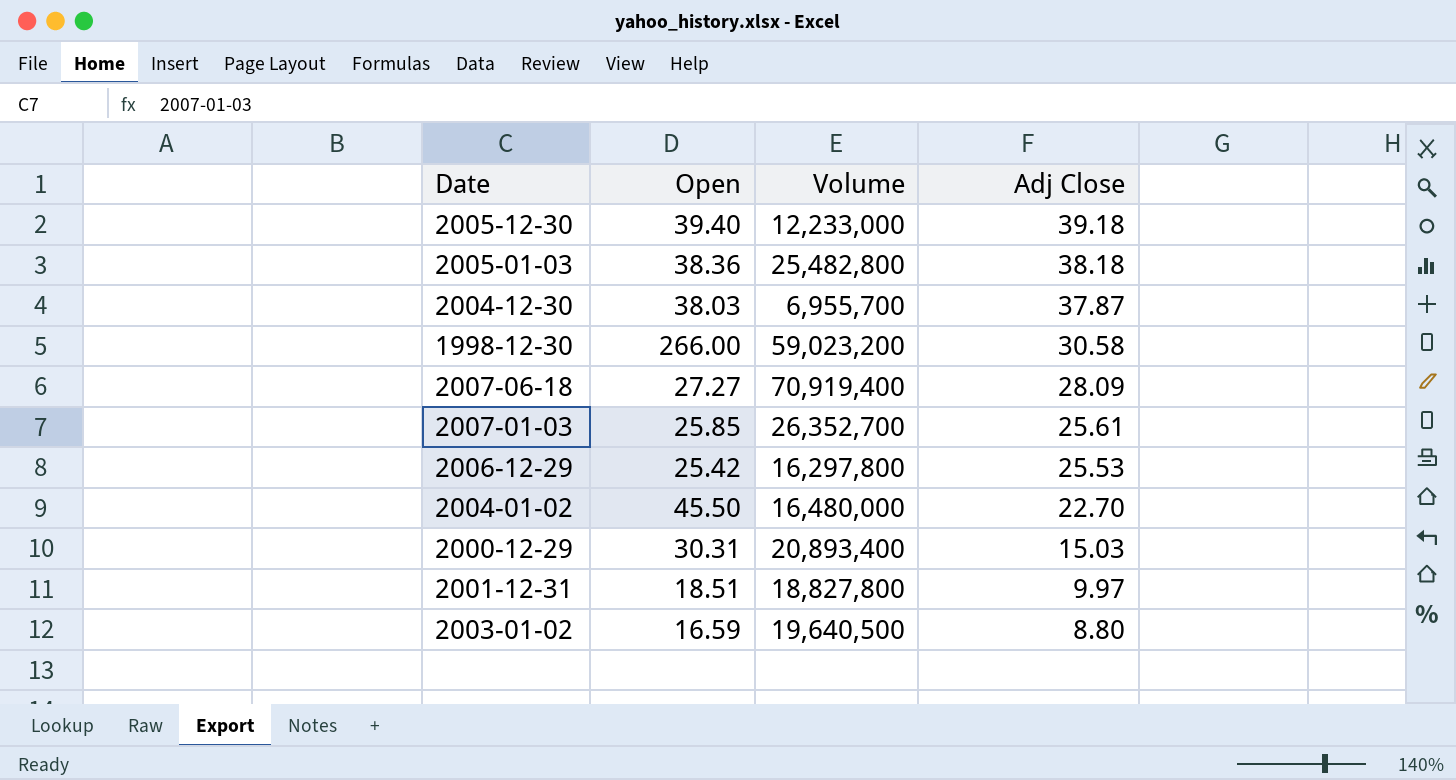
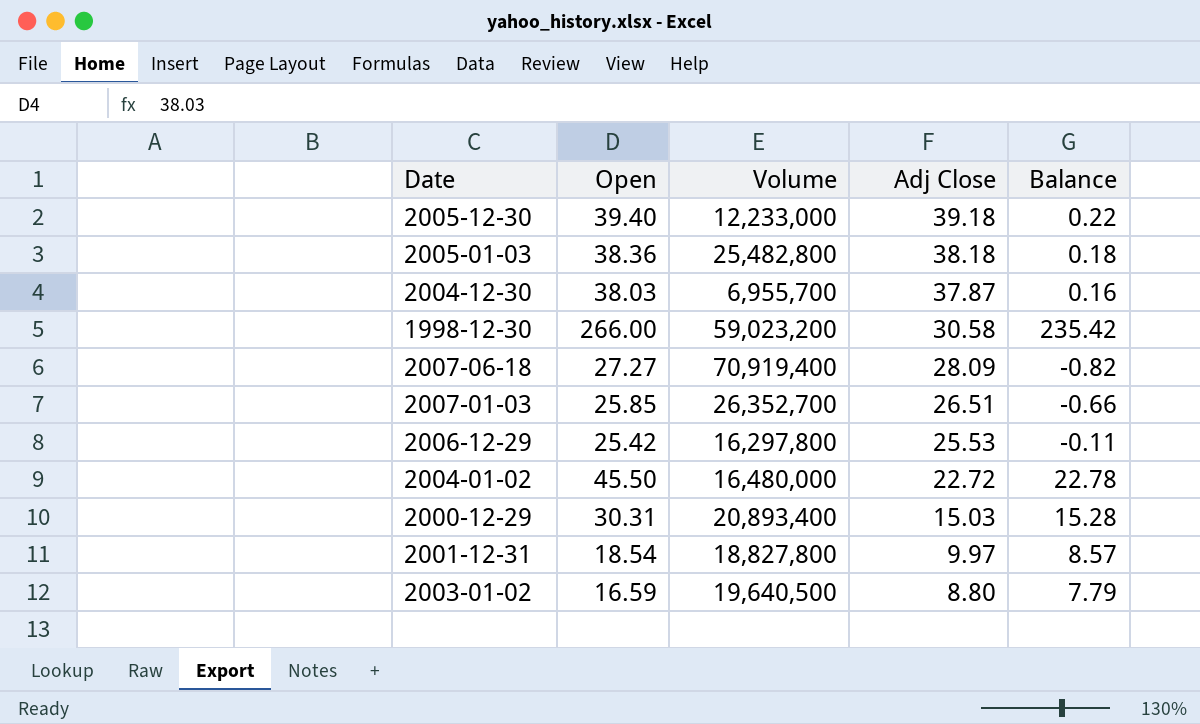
column Balance | formula: none -> [Open] - [Adj Close]
2007-01-03 | Adj Close: 25.61 -> 26.51
2004-01-02 | Adj Close: 22.70 -> 22.72
2001-12-31 | Open: 18.51 -> 18.54

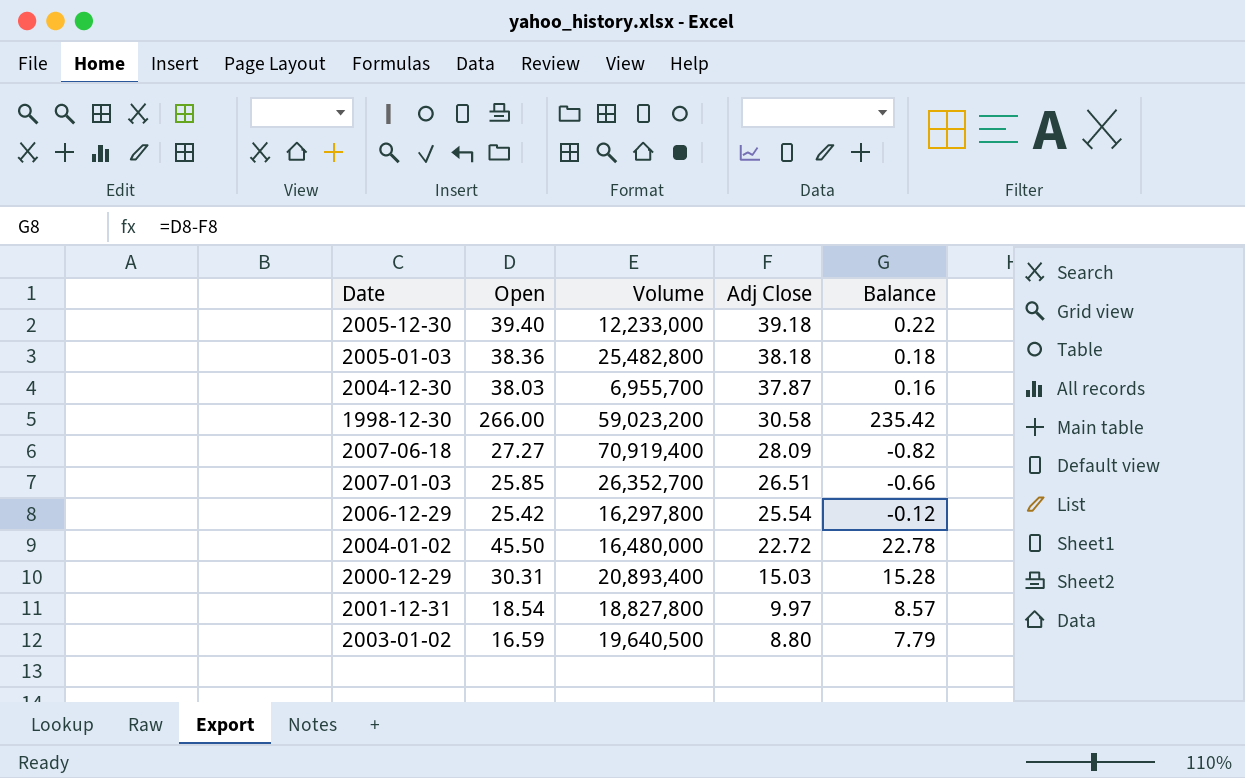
2006-12-29 | Adj Close: 25.53 -> 25.54
2006-12-29 | Balance: -0.11 -> -0.12

